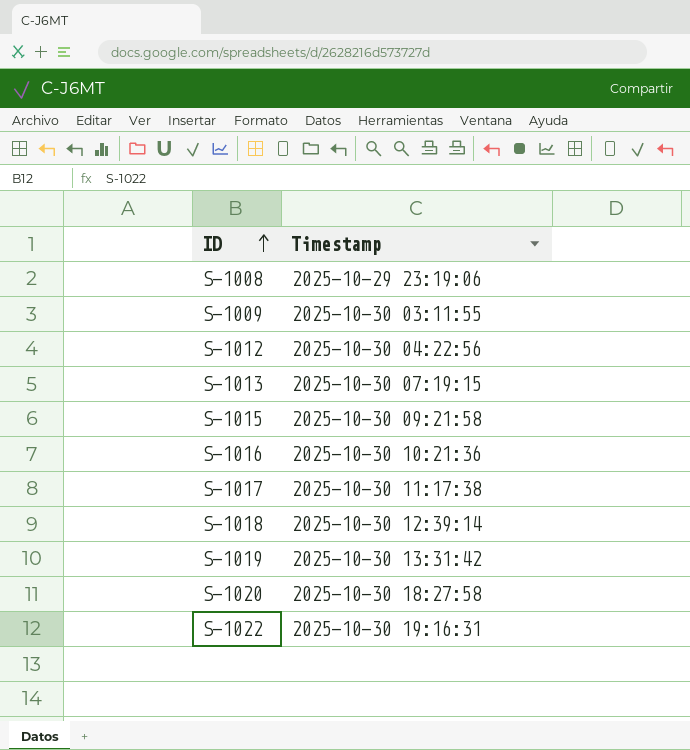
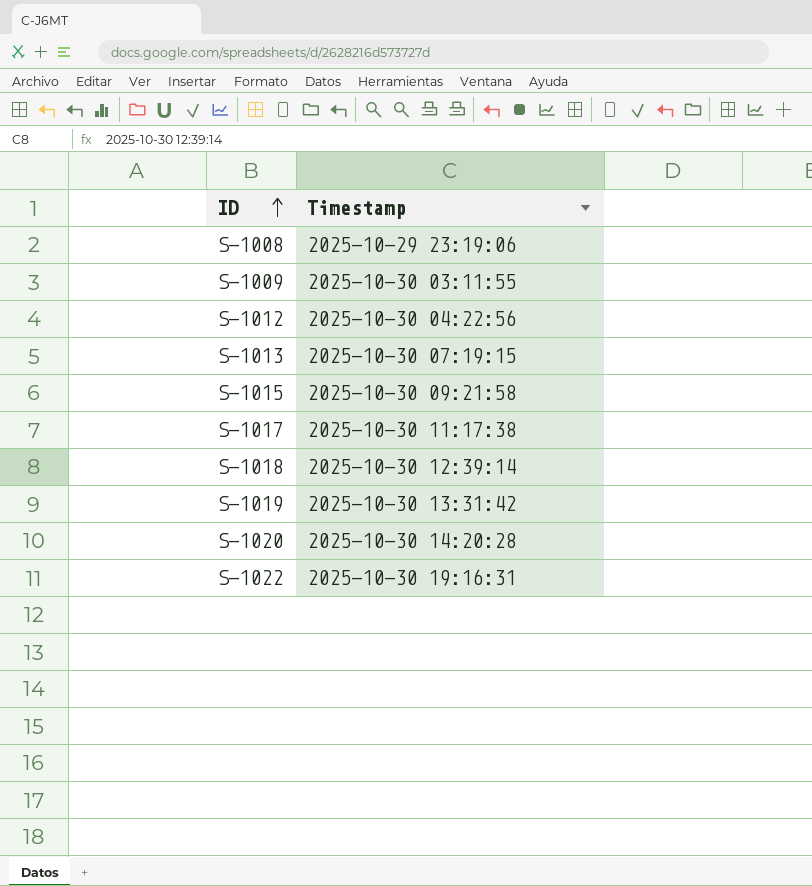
row S-1016: 2025-10-30 10:21:36 -> none
S-1020 | Timestamp: 2025-10-30 18:27:58 -> 2025-10-30 14:20:28

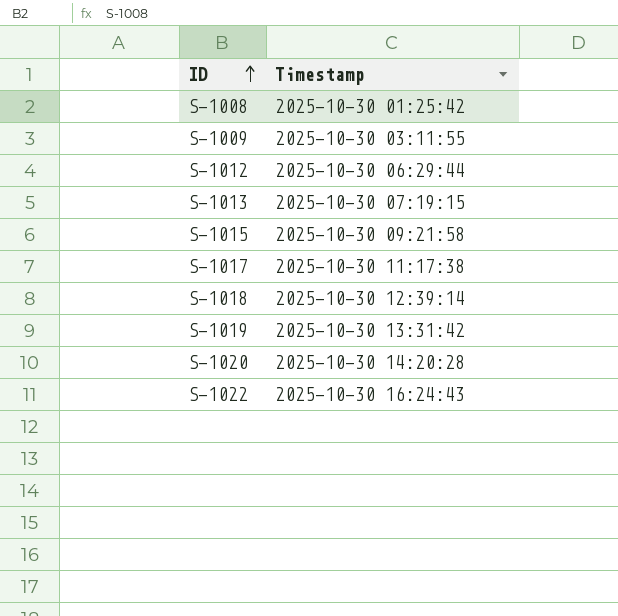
S-1008 | Timestamp: 2025-10-29 23:19:06 -> 2025-10-30 01:25:42
S-1012 | Timestamp: 2025-10-30 04:22:56 -> 2025-10-30 06:29:44
S-1022 | Timestamp: 2025-10-30 19:16:31 -> 2025-10-30 16:24:43

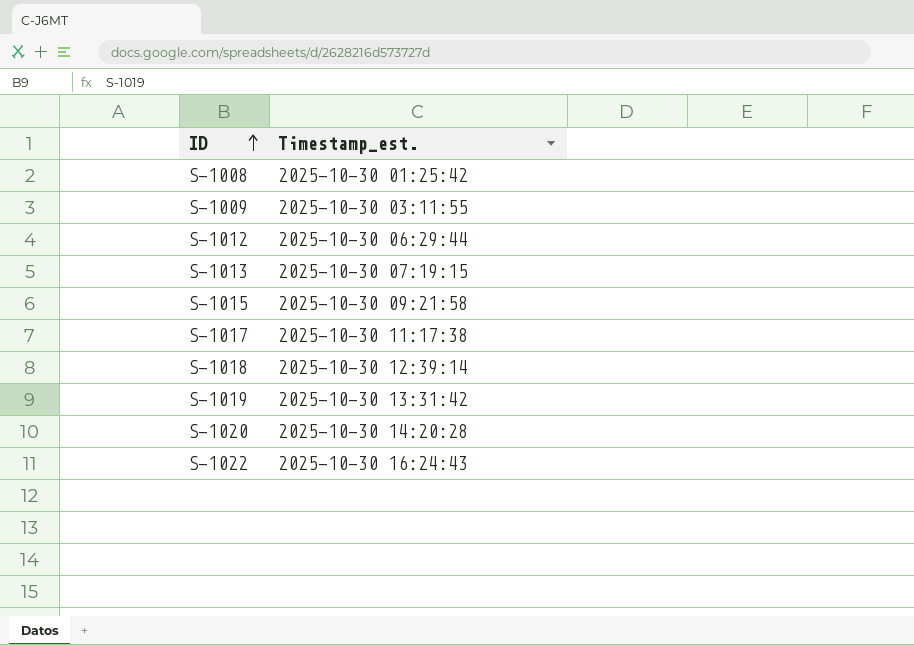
column name: Timestamp -> Timestamp_est.

